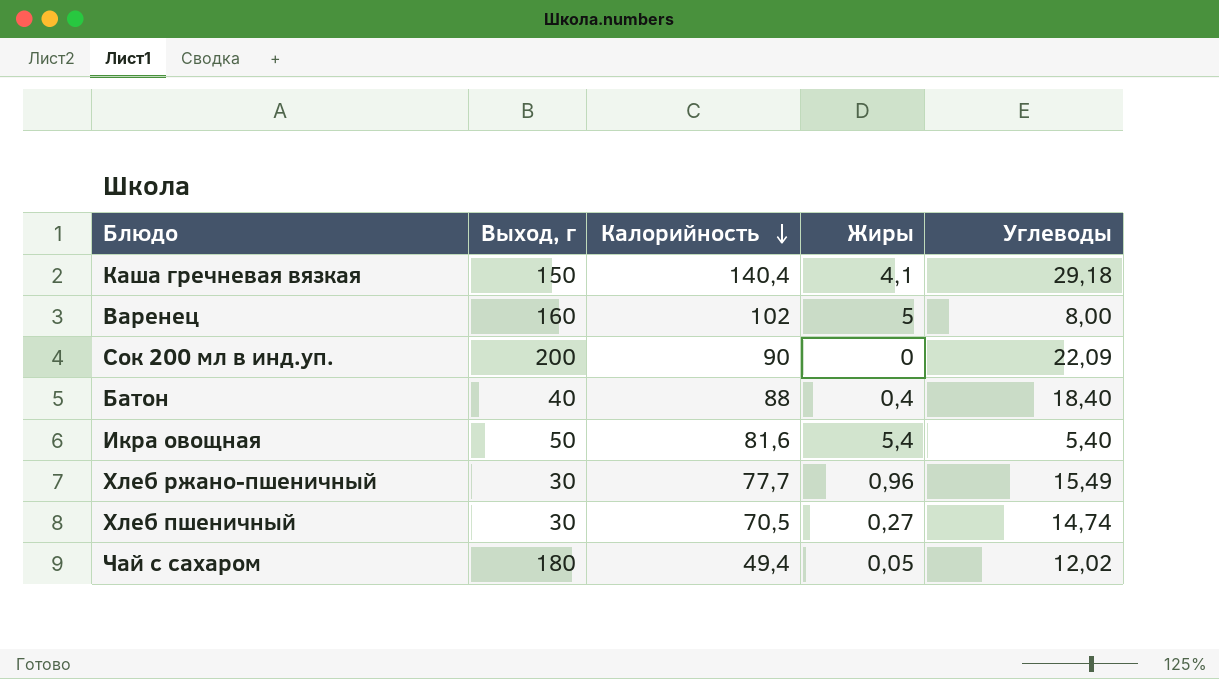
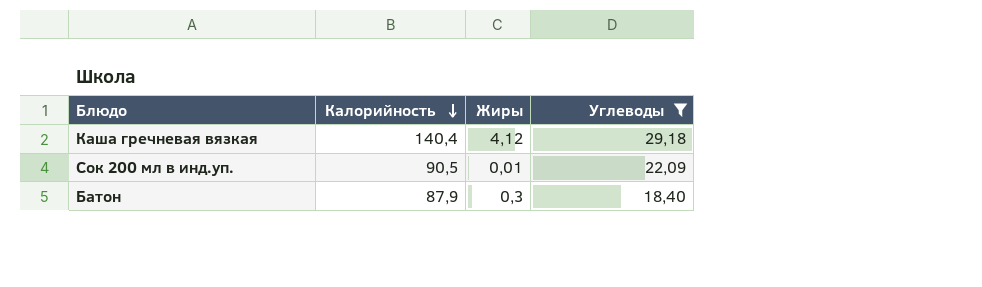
filter: none -> Углеводы >= 18,40
column Выход, г | position: 2 -> none
Каша гречневая вязкая | Жиры: 4,1 -> 4,12
Сок 200 мл в инд.уп. | Калорийность: 90 -> 90,5
Сок 200 мл в инд.уп. | Жиры: 0 -> 0,01
Батон | Калорийность: 88 -> 87,9
Батон | Жиры: 0,4 -> 0,3

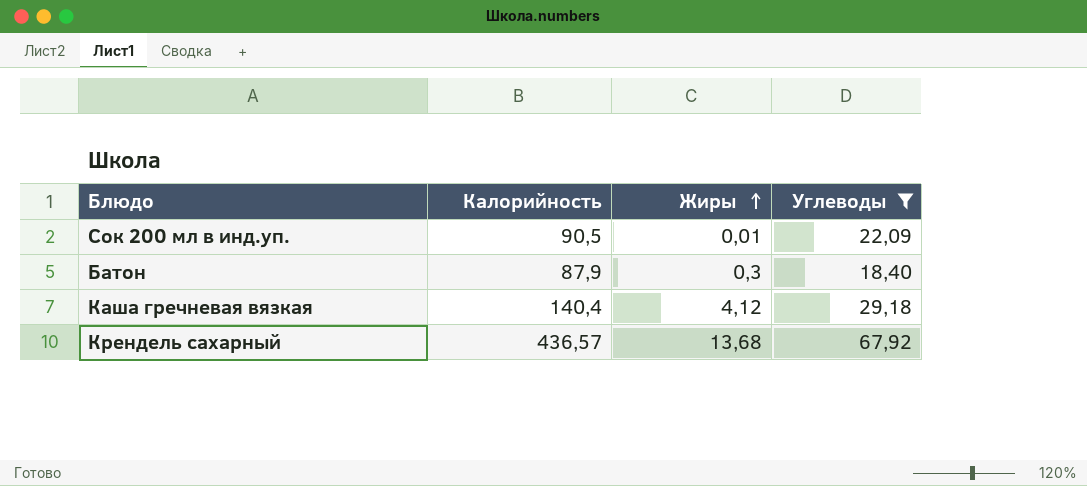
row order: Калорийность descending -> Жиры ascending
row Крендель сахарный: none -> 436,57 | 13,68 | 67,92

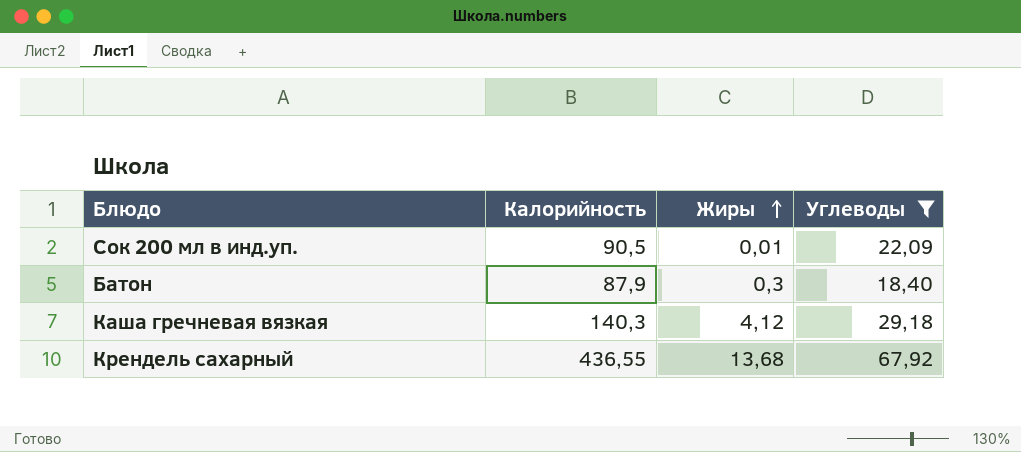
Каша гречневая вязкая | Калорийность: 140,4 -> 140,3
Крендель сахарный | Калорийность: 436,57 -> 436,55

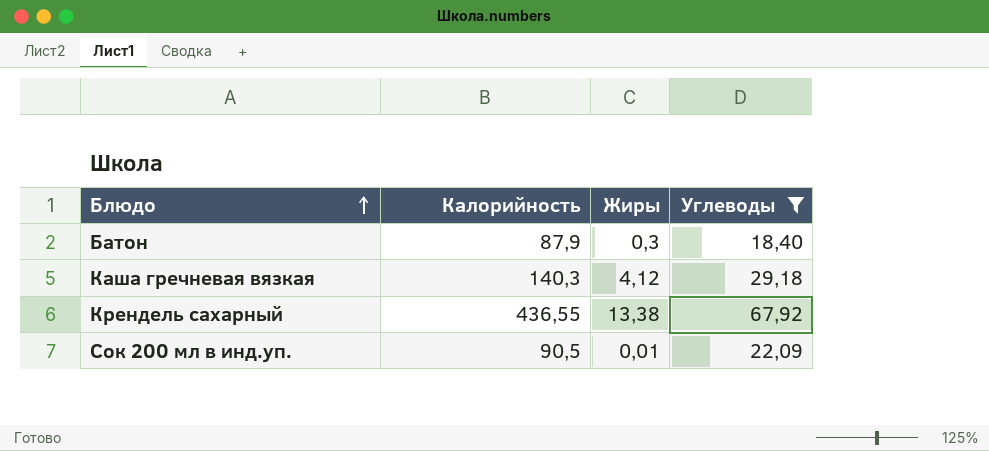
row order: Жиры ascending -> Блюдо ascending
Крендель сахарный | Жиры: 13,68 -> 13,38

